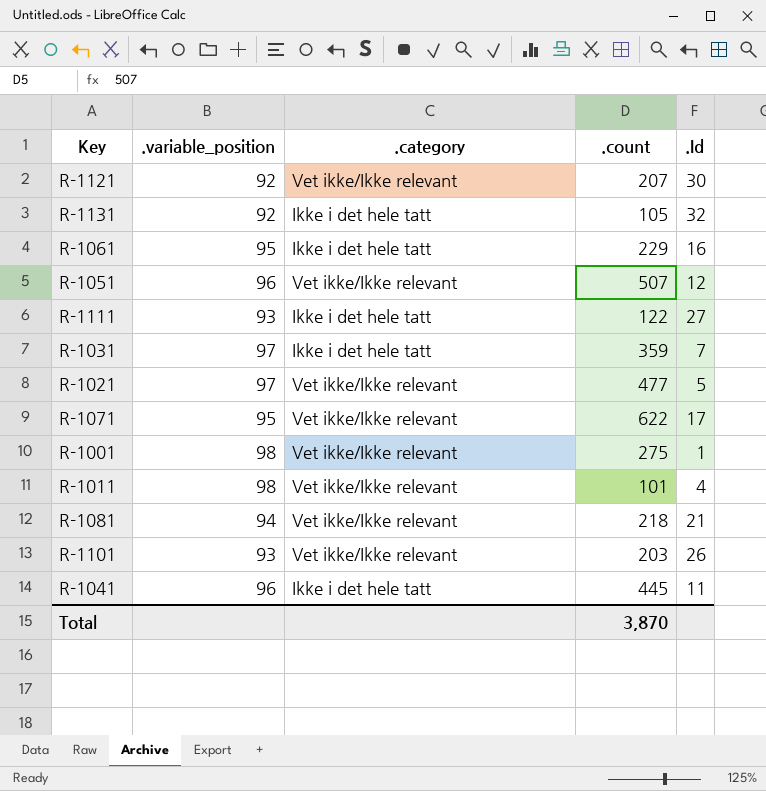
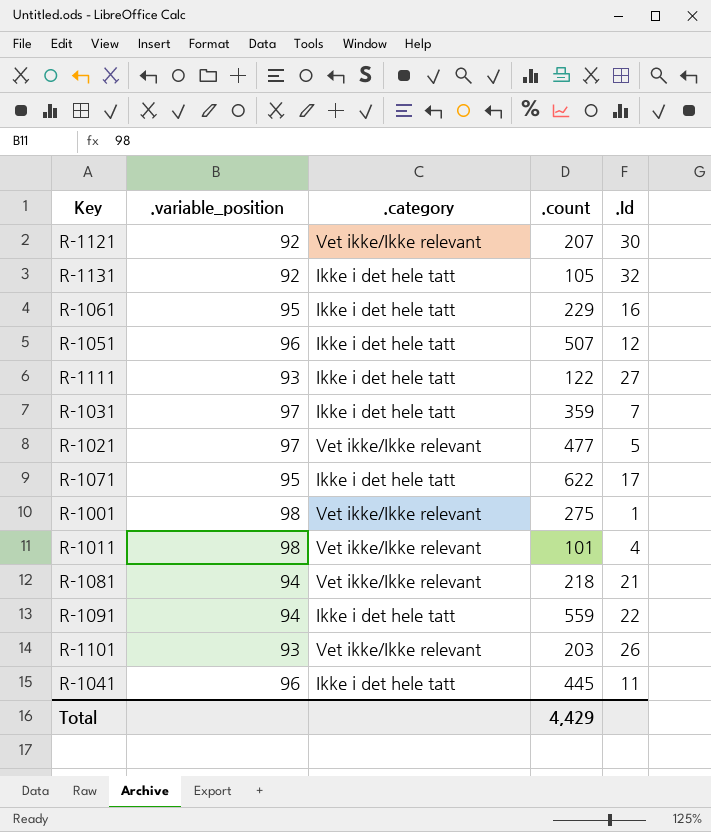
R-1051 | .category: Vet ikke/Ikke relevant -> Ikke i det hele tatt
R-1071 | .category: Vet ikke/Ikke relevant -> Ikke i det hele tatt
row R-1091: none -> 94 | Ikke i det hele tatt | 559 | 22
Total | .count: 3,870 -> 4,429

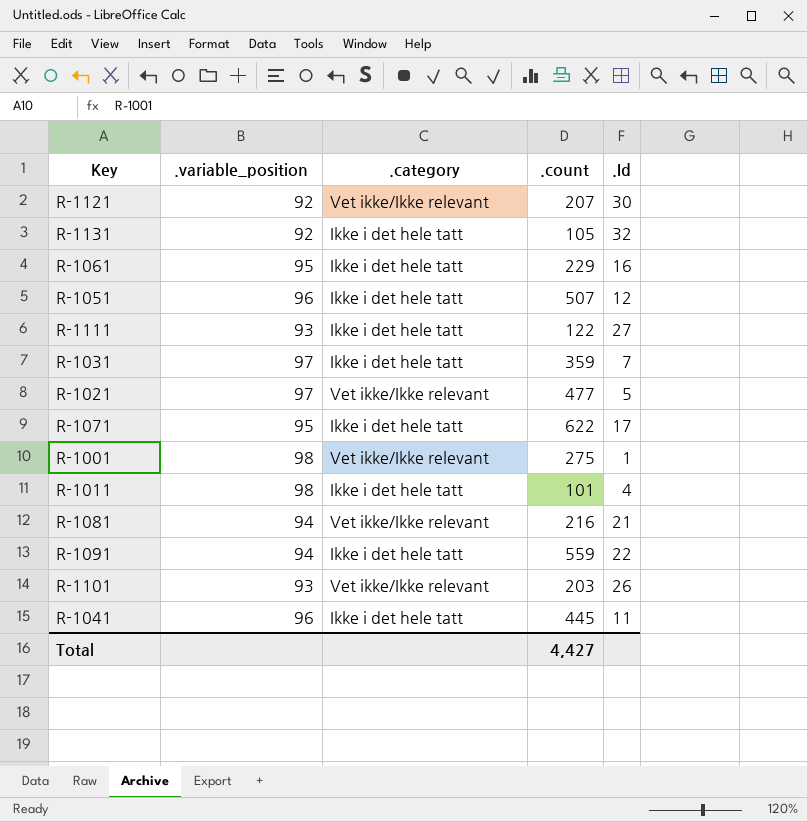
R-1011 | .category: Vet ikke/Ikke relevant -> Ikke i det hele tatt
R-1081 | .count: 218 -> 216
Total | .count: 4,429 -> 4,427

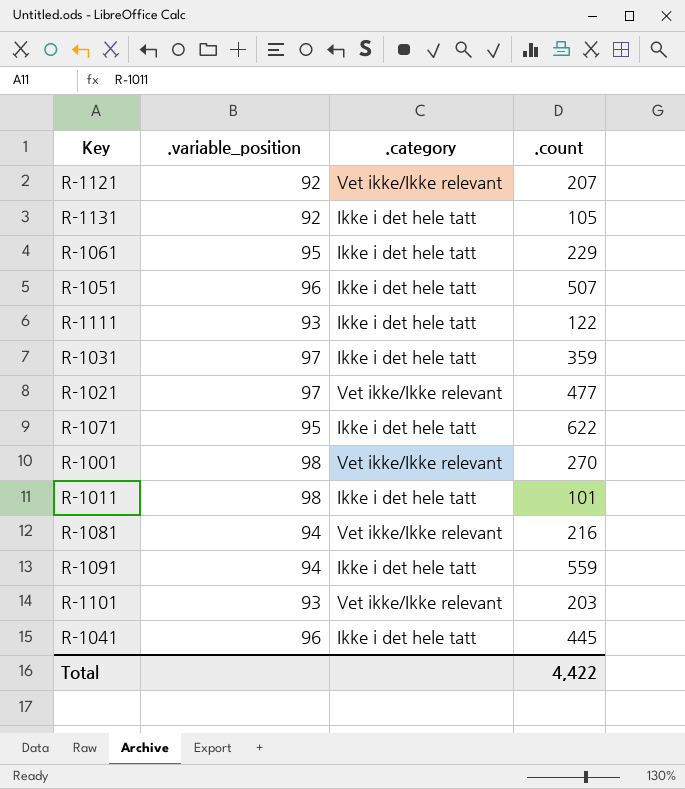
column .Id | position: 5 -> none
R-1001 | .count: 275 -> 270
Total | .count: 4,427 -> 4,422

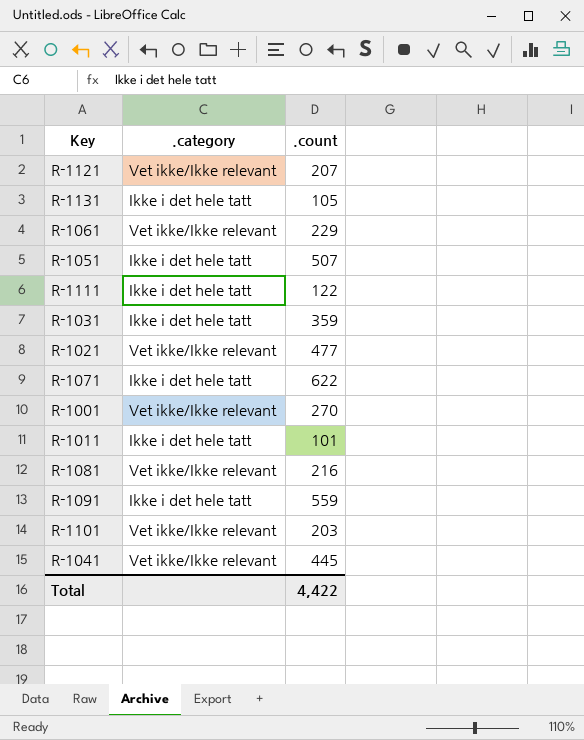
column .variable_position | position: 2 -> none
R-1061 | .category: Ikke i det hele tatt -> Vet ikke/Ikke relevant
R-1041 | .category: Ikke i det hele tatt -> Vet ikke/Ikke relevant

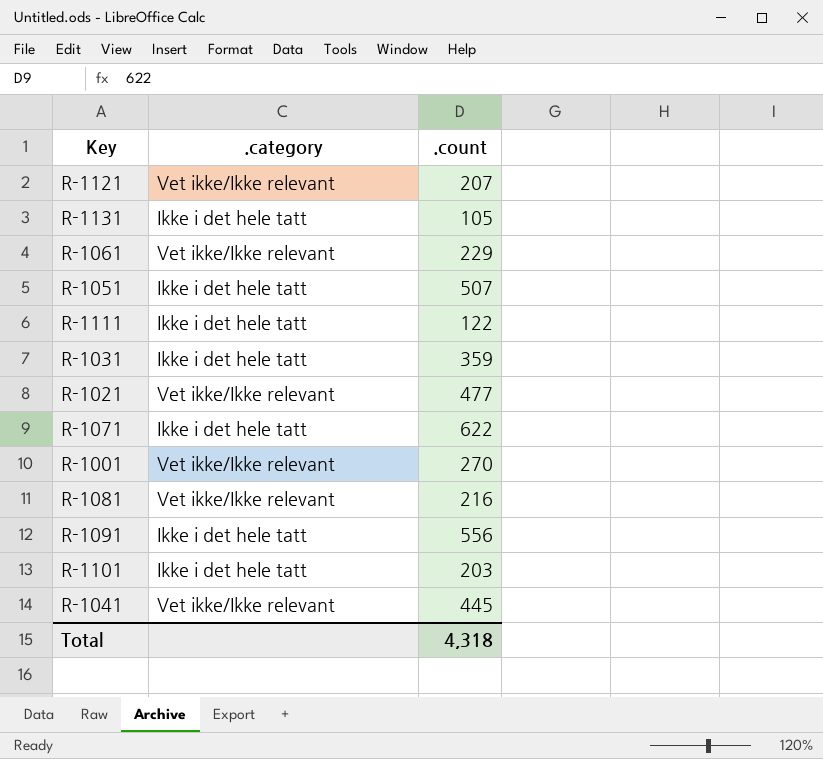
row R-1011: Ikke i det hele tatt | 101 -> none
R-1091 | .count: 559 -> 556
R-1101 | .category: Vet ikke/Ikke relevant -> Ikke i det hele tatt
Total | .count: 4,422 -> 4,318

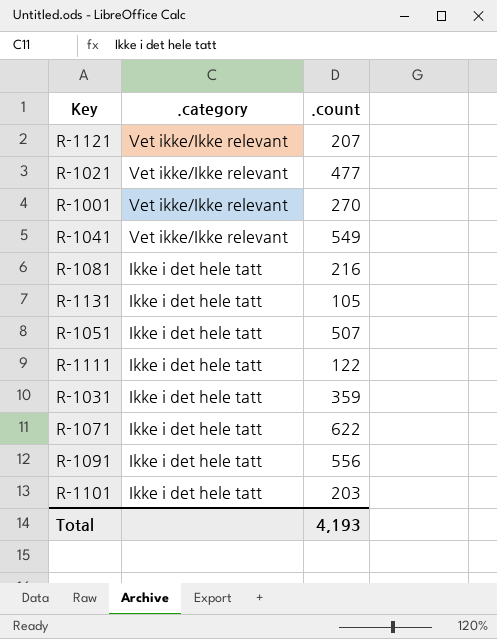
row order: none -> .category descending
row R-1061: Vet ikke/Ikke relevant | 229 -> none
R-1041 | .count: 445 -> 549
R-1081 | .category: Vet ikke/Ikke relevant -> Ikke i det hele tatt
Total | .count: 4,318 -> 4,193

